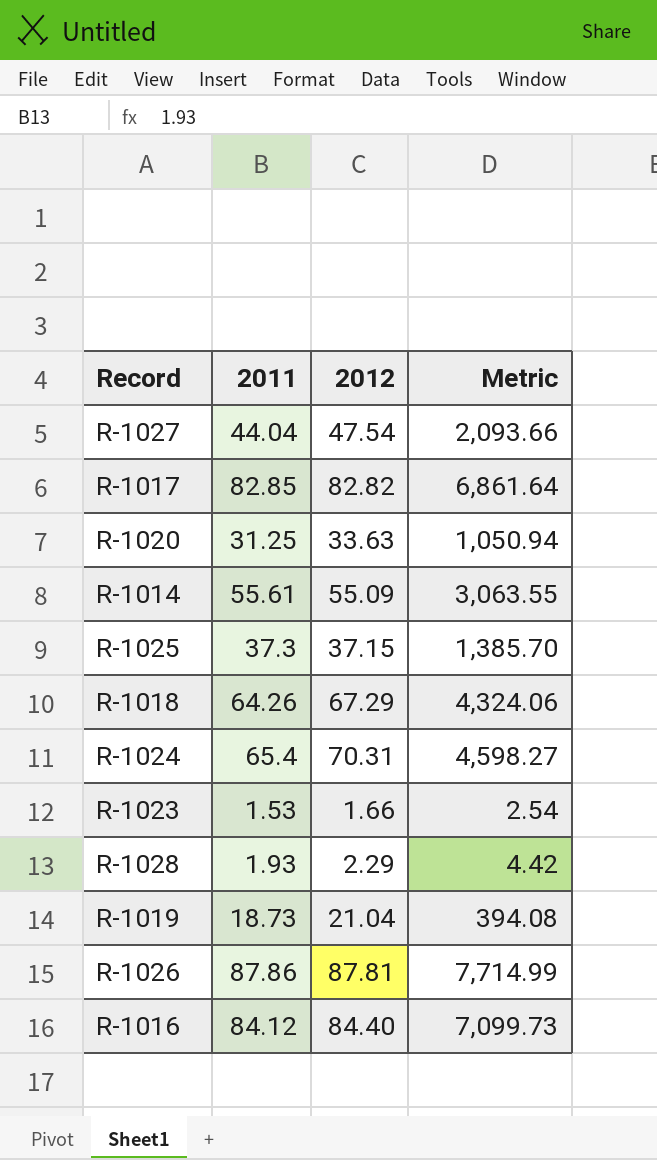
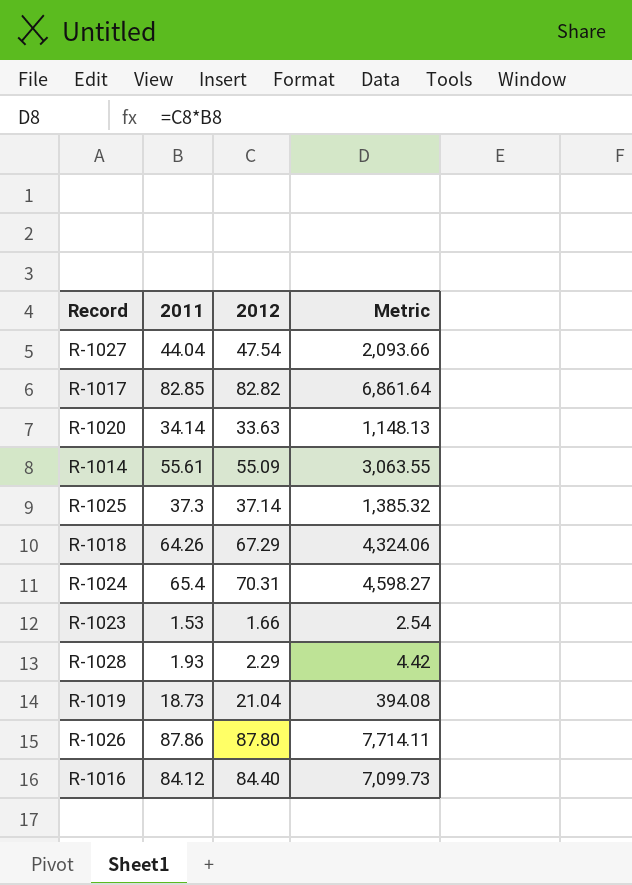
R-1020 | 2011: 31.25 -> 34.14
R-1020 | Metric: 1,050.94 -> 1,148.13
R-1025 | 2012: 37.15 -> 37.14
R-1025 | Metric: 1,385.70 -> 1,385.32
R-1026 | 2012: 87.81 -> 87.80
R-1026 | Metric: 7,714.99 -> 7,714.11

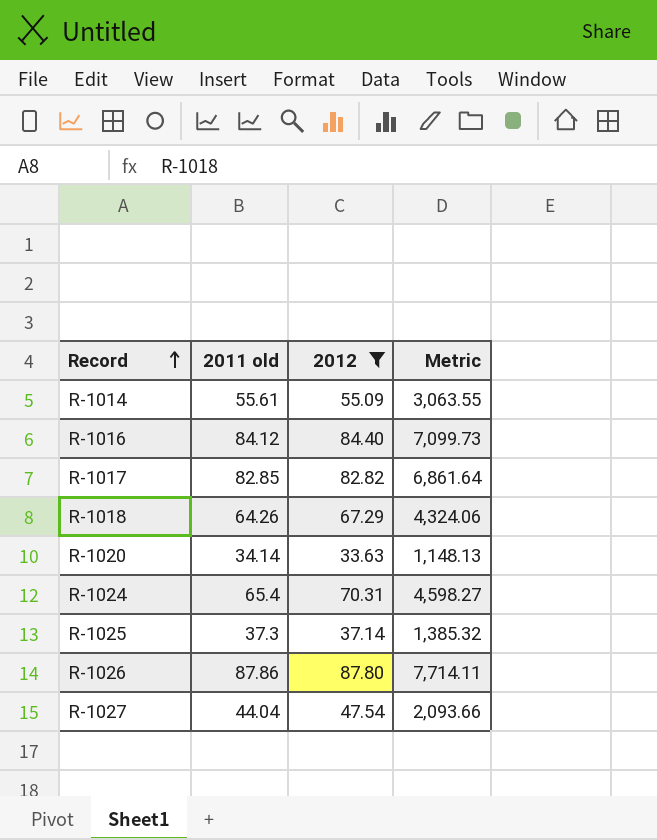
filter: none -> 2012 >= 33.63
row order: none -> Record ascending
column name: 2011 -> 2011 old

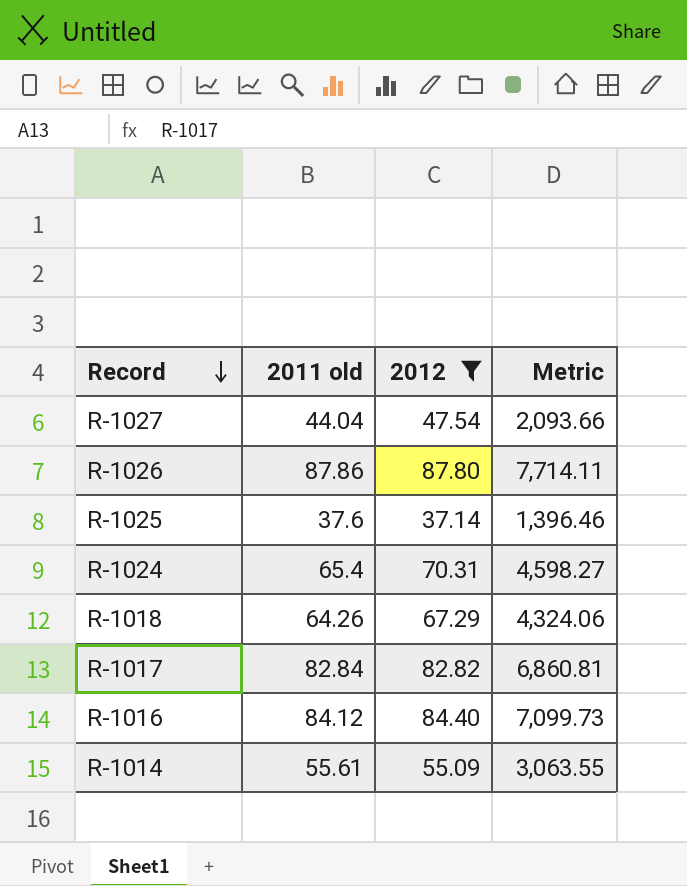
row order: Record ascending -> Record descending
row R-1020: 34.14 | 33.63 | 1,148.13 -> none
R-1025 | 2011 old: 37.3 -> 37.6
R-1025 | Metric: 1,385.32 -> 1,396.46
R-1017 | 2011 old: 82.85 -> 82.84
R-1017 | Metric: 6,861.64 -> 6,860.81

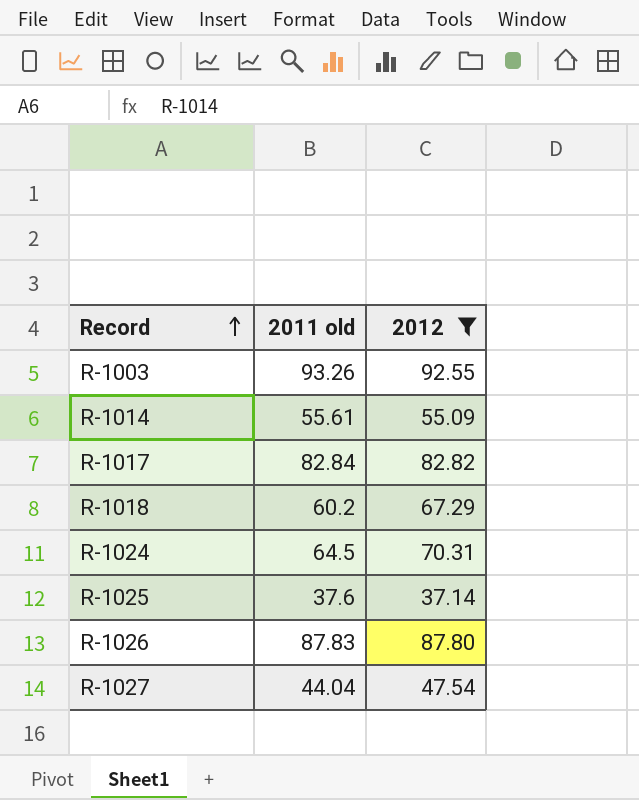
row order: Record descending -> Record ascending
column Metric | formula: [2011 old] * [2012] -> none
row R-1016: 84.12 | 84.40 | 7,099.73 -> none
row R-1003: none -> 93.26 | 92.55
R-1018 | 2011 old: 64.26 -> 60.2
R-1024 | 2011 old: 65.4 -> 64.5
R-1026 | 2011 old: 87.86 -> 87.83

